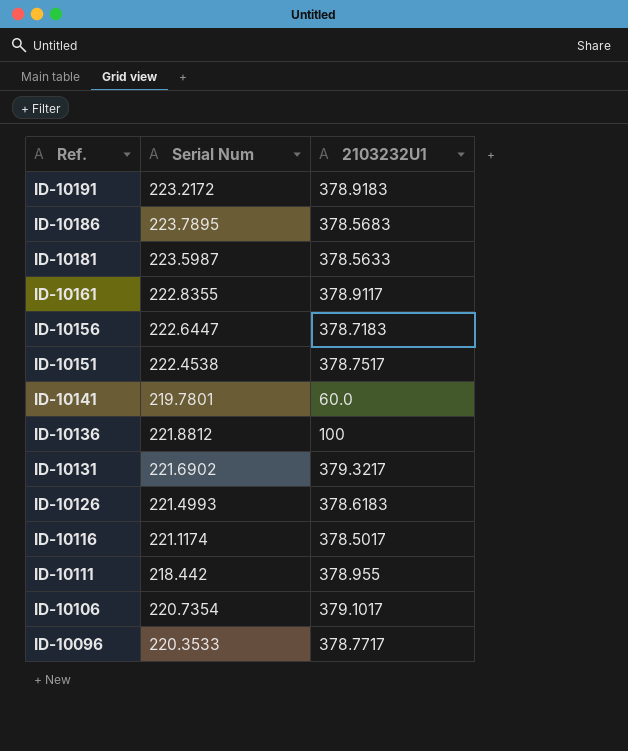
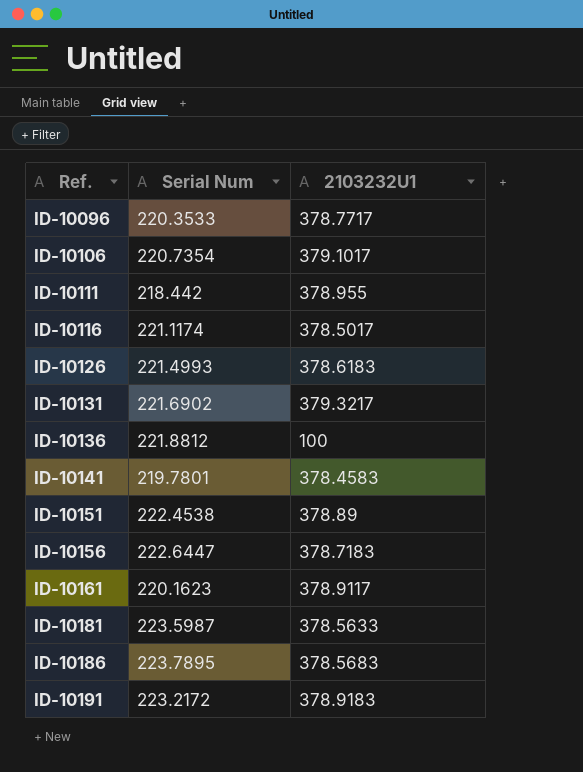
row order: Ref. descending -> Ref. ascending
ID-10141 | 2103232U1: 60.0 -> 378.4583
ID-10151 | 2103232U1: 378.7517 -> 378.89
ID-10161 | Serial Num: 222.8355 -> 220.1623

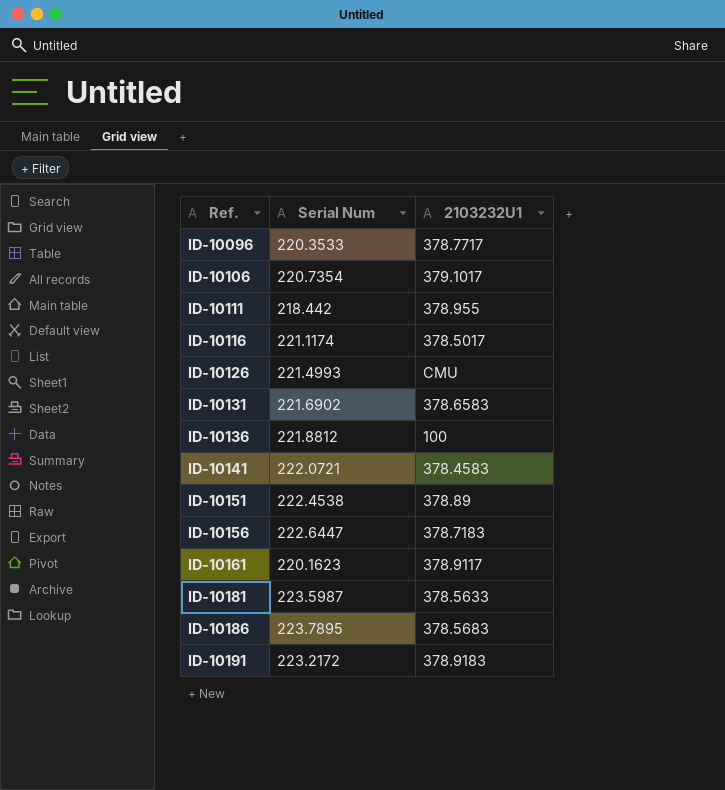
ID-10126 | 2103232U1: 378.6183 -> CMU
ID-10131 | 2103232U1: 379.3217 -> 378.6583
ID-10141 | Serial Num: 219.7801 -> 222.0721

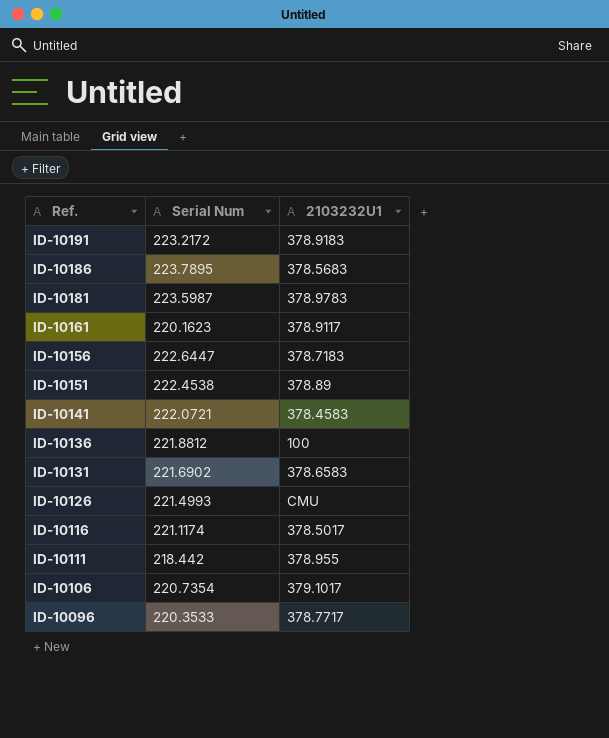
row order: Ref. ascending -> Ref. descending
ID-10181 | 2103232U1: 378.5633 -> 378.9783

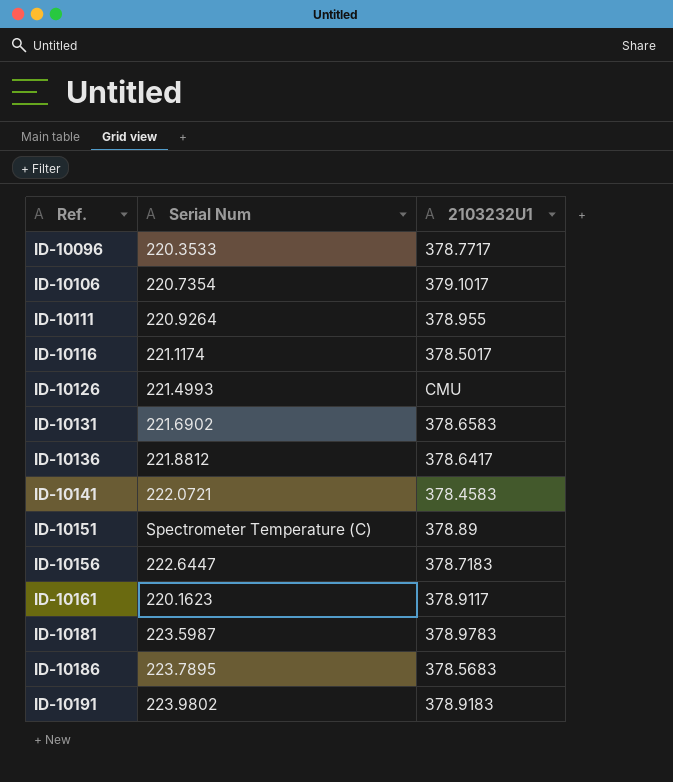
row order: Ref. descending -> Ref. ascending
ID-10111 | Serial Num: 218.442 -> 220.9264
ID-10136 | 2103232U1: 100 -> 378.6417
ID-10151 | Serial Num: 222.4538 -> Spectrometer Temperature (C)
ID-10191 | Serial Num: 223.2172 -> 223.9802

